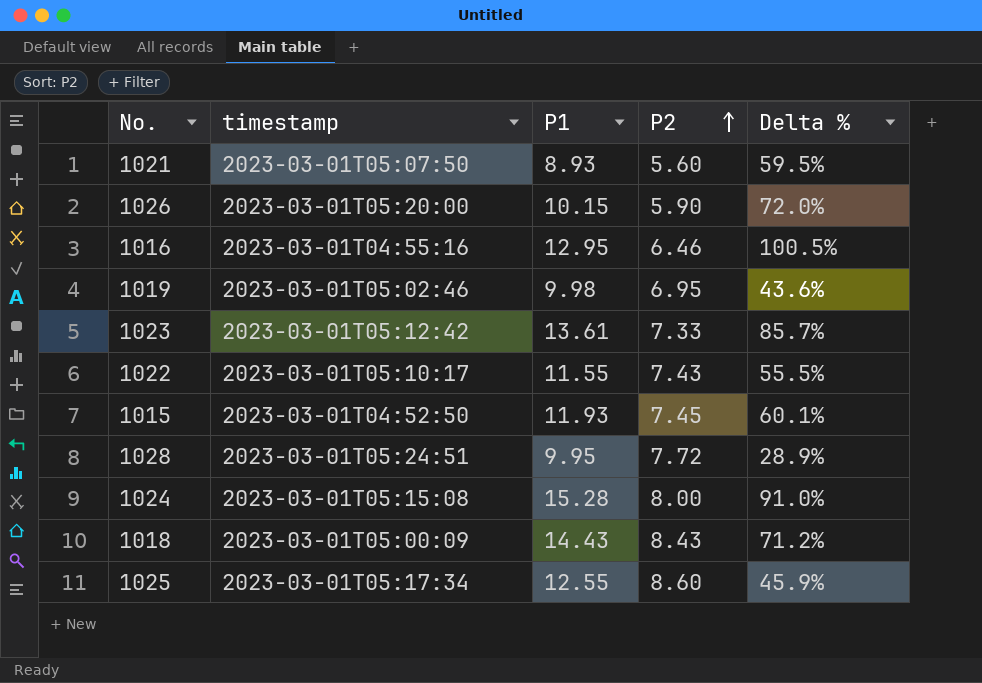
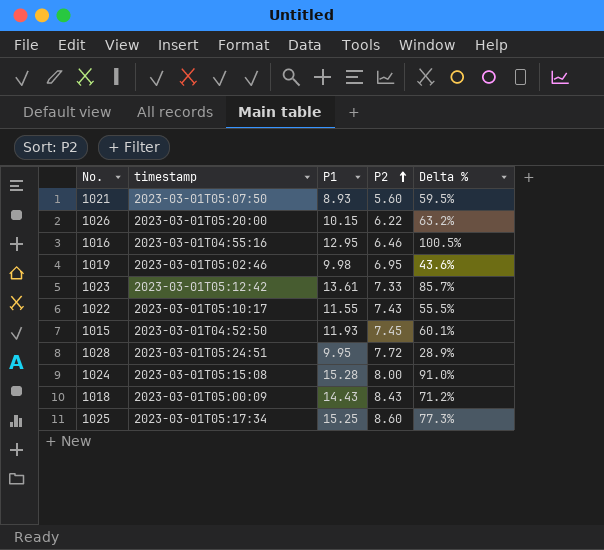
1026 | P2: 5.90 -> 6.22
1026 | Delta %: 72.0% -> 63.2%
1025 | P1: 12.55 -> 15.25
1025 | Delta %: 45.9% -> 77.3%

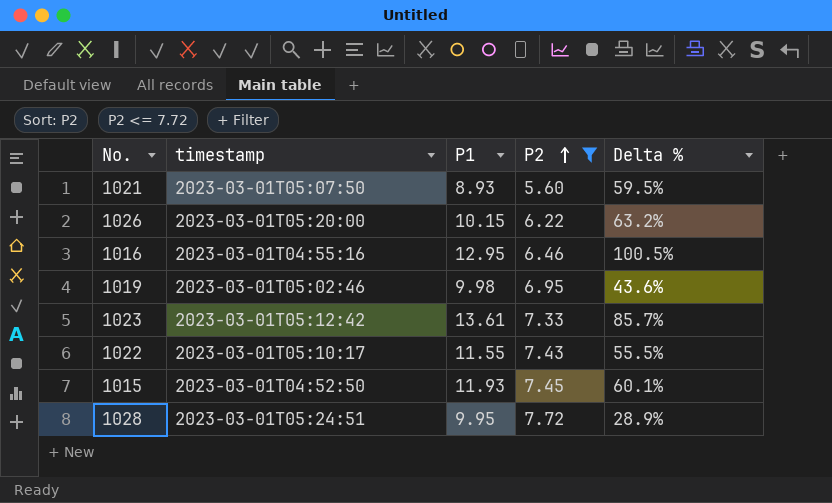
filter: none -> P2 <= 7.72

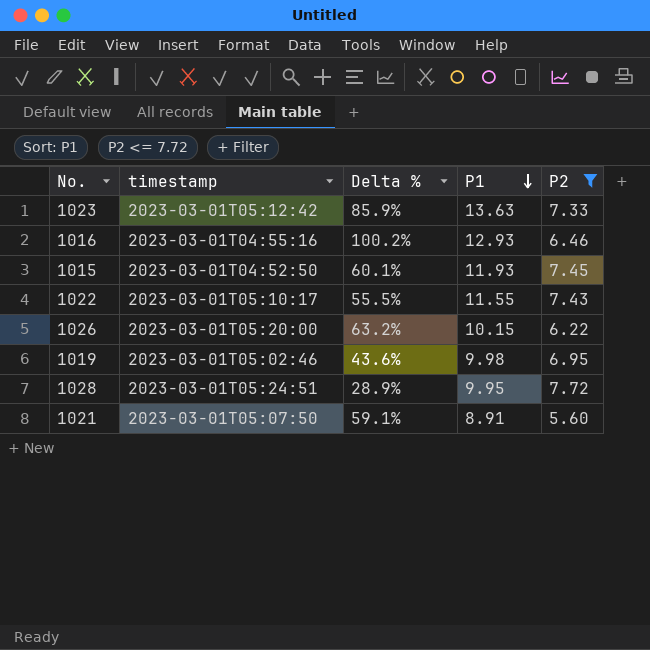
row order: P2 ascending -> P1 descending
column Delta % | position: 5 -> 3
1023 | Delta %: 85.7% -> 85.9%
1023 | P1: 13.61 -> 13.63
1016 | Delta %: 100.5% -> 100.2%
1016 | P1: 12.95 -> 12.93
1021 | Delta %: 59.5% -> 59.1%
1021 | P1: 8.93 -> 8.91

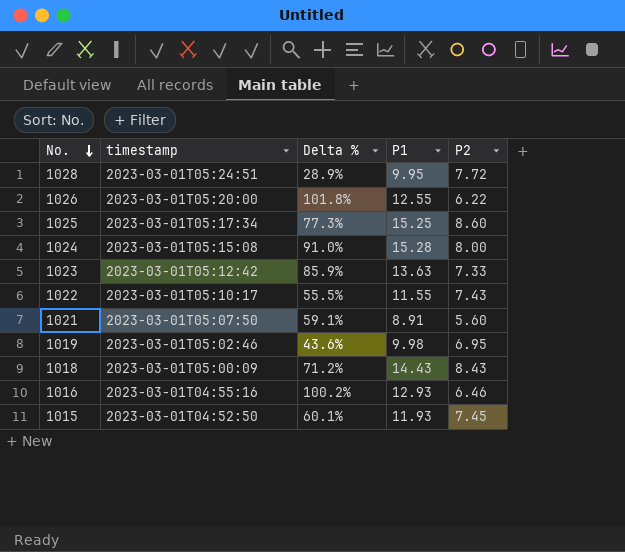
filter: P2 <= 7.72 -> none
row order: P1 descending -> No. descending
1026 | Delta %: 63.2% -> 101.8%
1026 | P1: 10.15 -> 12.55

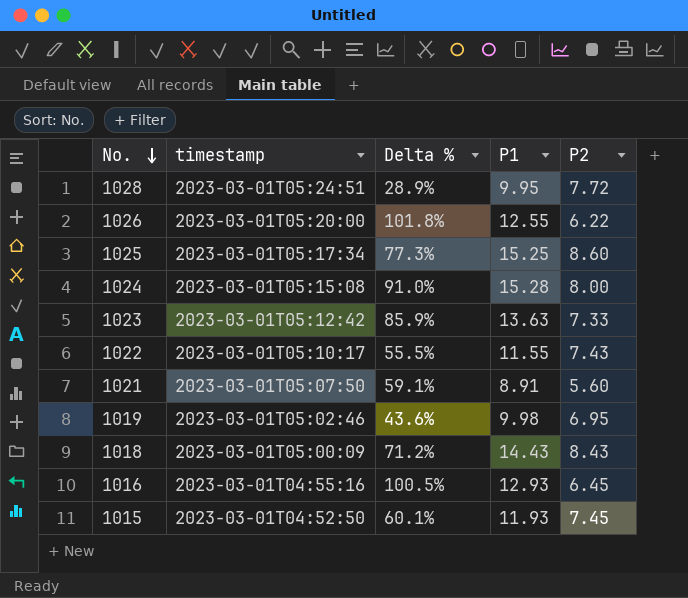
1016 | Delta %: 100.2% -> 100.5%
1016 | P2: 6.46 -> 6.45

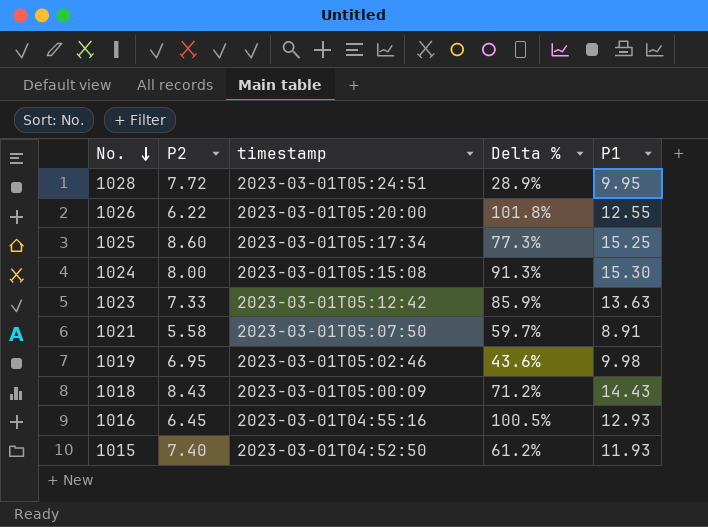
column P2 | position: 5 -> 2
row 1022: 2023-03-01T05:10:17 | 55.5% | 11.55 | 7.43 -> none
1024 | Delta %: 91.0% -> 91.3%
1024 | P1: 15.28 -> 15.30
1021 | P2: 5.60 -> 5.58
1021 | Delta %: 59.1% -> 59.7%
1015 | P2: 7.45 -> 7.40
1015 | Delta %: 60.1% -> 61.2%

